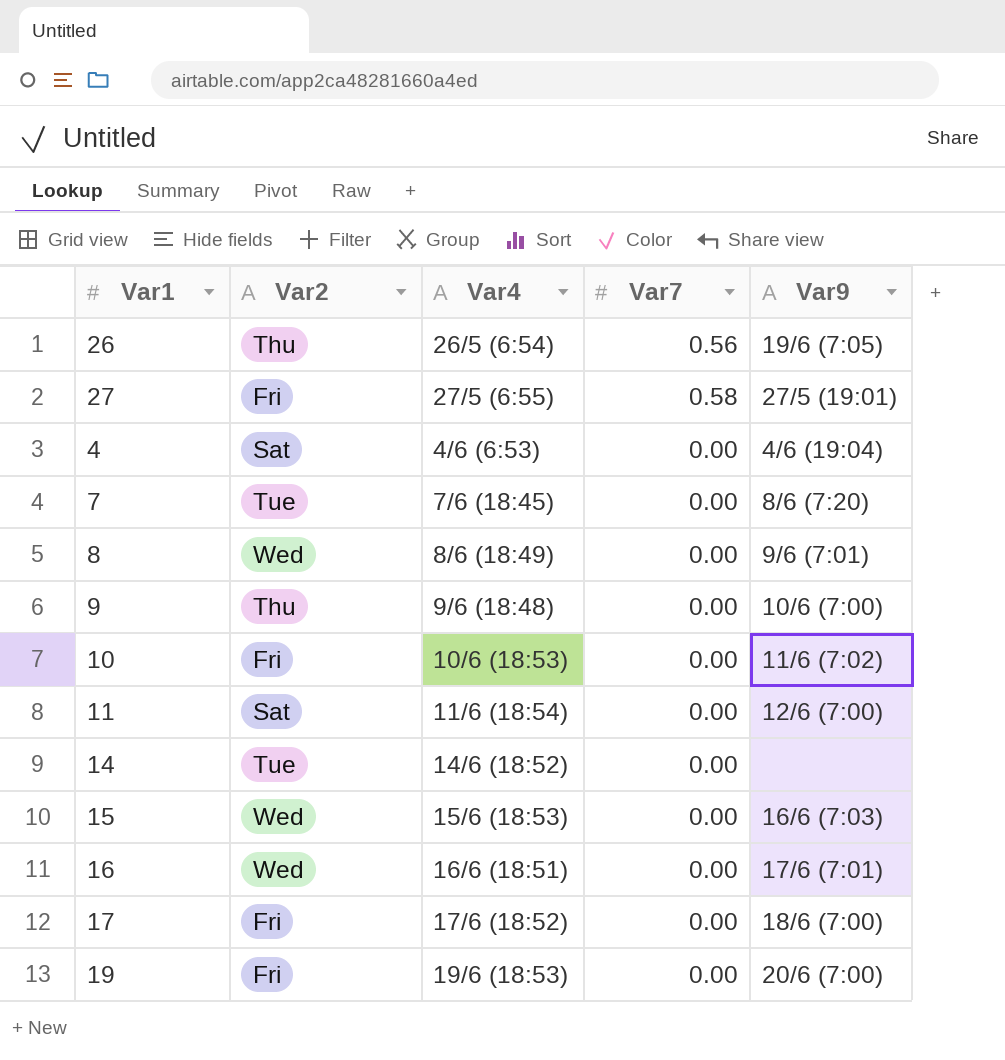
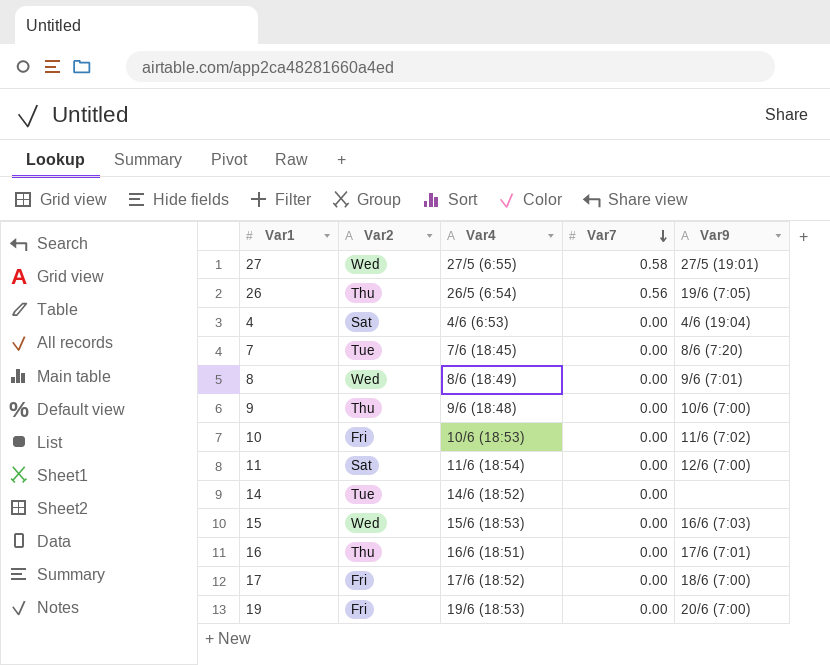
row order: none -> Var7 descending
27 | Var2: Fri -> Wed
16 | Var2: Wed -> Thu

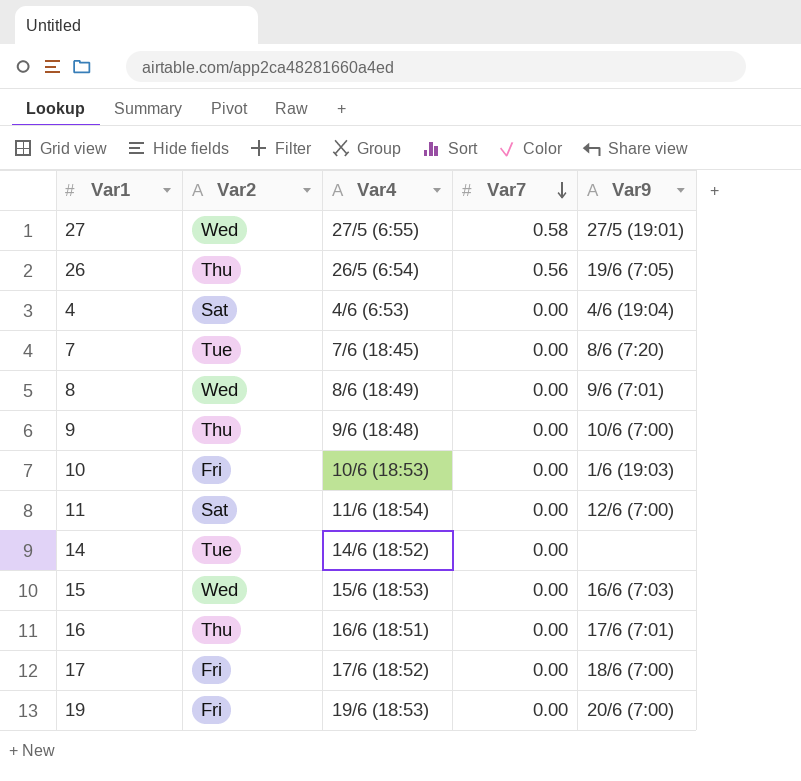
10 | Var9: 11/6 (7:02) -> 1/6 (19:03)

